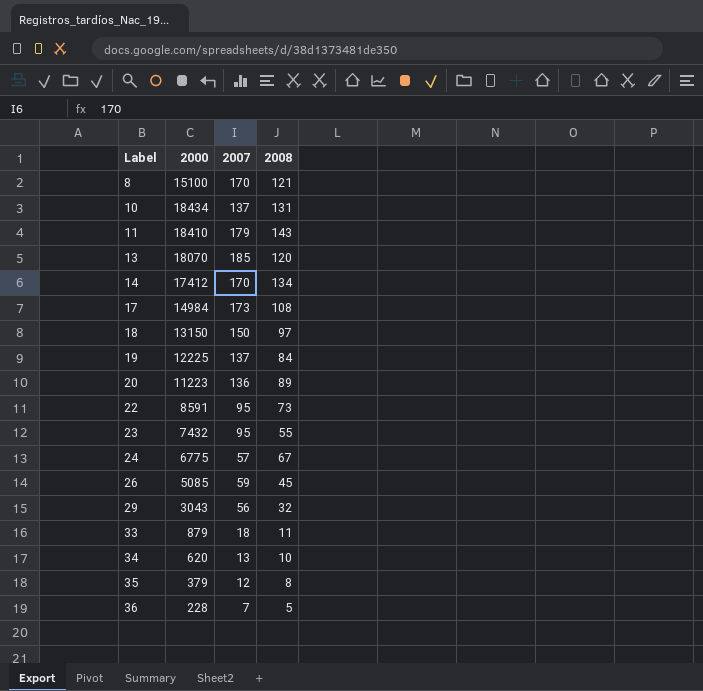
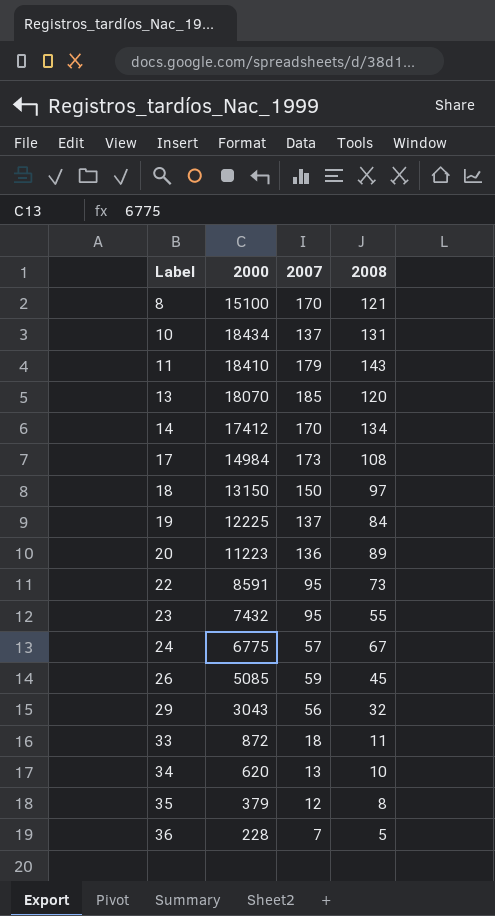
33 | 2000: 879 -> 872

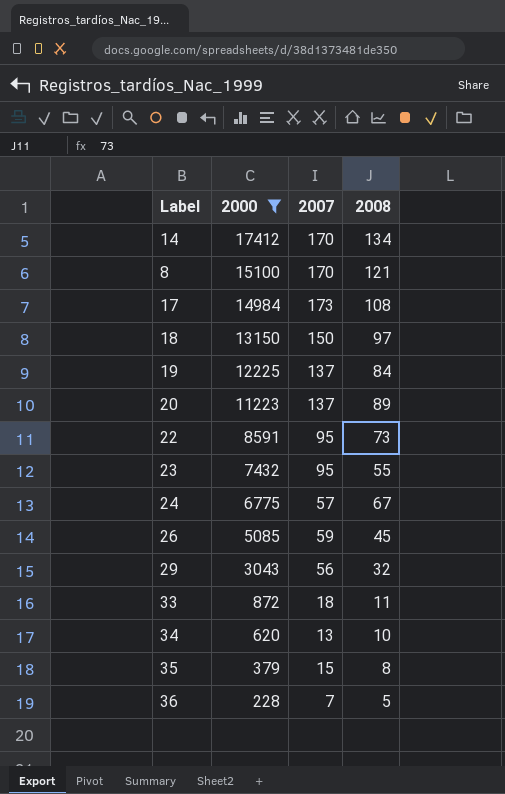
filter: none -> 2000 <= 17412
row order: Label ascending -> 2000 descending
20 | 2007: 136 -> 137
35 | 2007: 12 -> 15

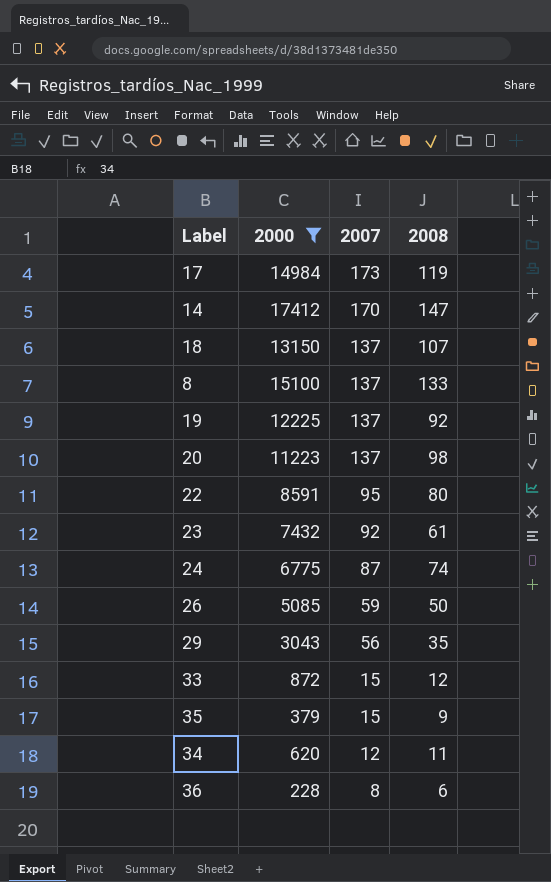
row order: 2000 descending -> 2007 descending
17 | 2008: 108 -> 119
14 | 2008: 134 -> 147
18 | 2007: 150 -> 137
18 | 2008: 97 -> 107
8 | 2007: 170 -> 137
8 | 2008: 121 -> 133
19 | 2008: 84 -> 92
20 | 2008: 89 -> 98
22 | 2008: 73 -> 80
23 | 2007: 95 -> 92
23 | 2008: 55 -> 61
24 | 2007: 57 -> 87
24 | 2008: 67 -> 74
26 | 2008: 45 -> 50
29 | 2008: 32 -> 35
33 | 2007: 18 -> 15
33 | 2008: 11 -> 12
35 | 2008: 8 -> 9
34 | 2007: 13 -> 12
34 | 2008: 10 -> 11
36 | 2007: 7 -> 8
36 | 2008: 5 -> 6

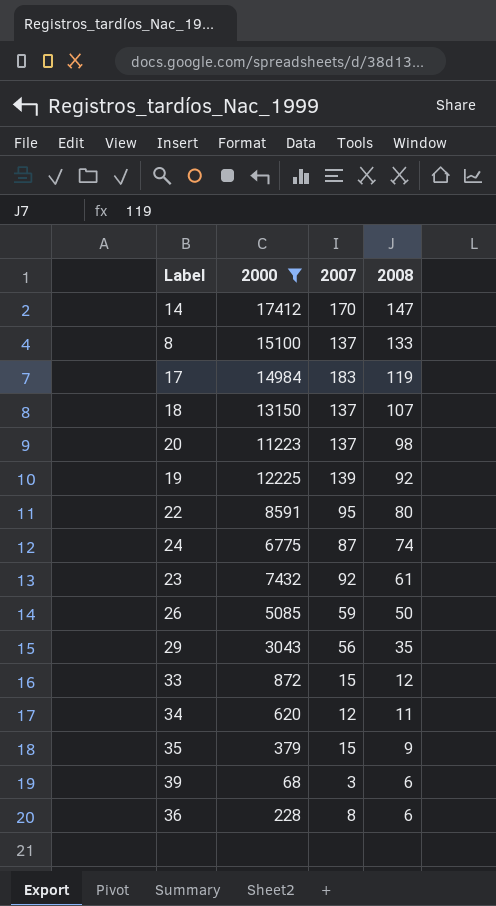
row order: 2007 descending -> 2008 descending
17 | 2007: 173 -> 183
19 | 2007: 137 -> 139
row 39: none -> 68 | 3 | 6

